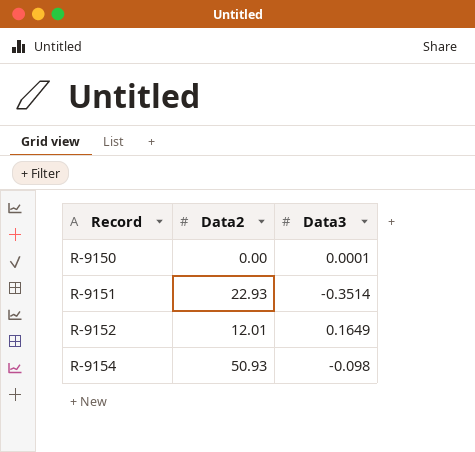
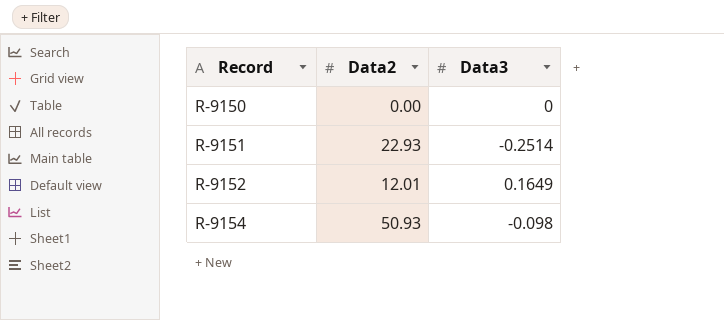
R-9150 | Data3: 0.0001 -> 0
R-9151 | Data3: -0.3514 -> -0.2514

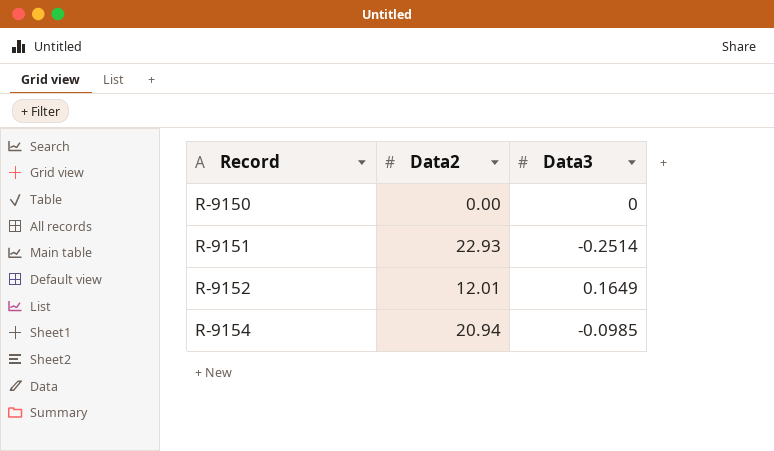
R-9154 | Data2: 50.93 -> 20.94
R-9154 | Data3: -0.098 -> -0.0985

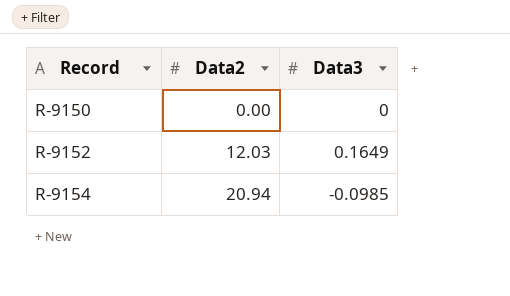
row R-9151: 22.93 | -0.2514 -> none
R-9152 | Data2: 12.01 -> 12.03

